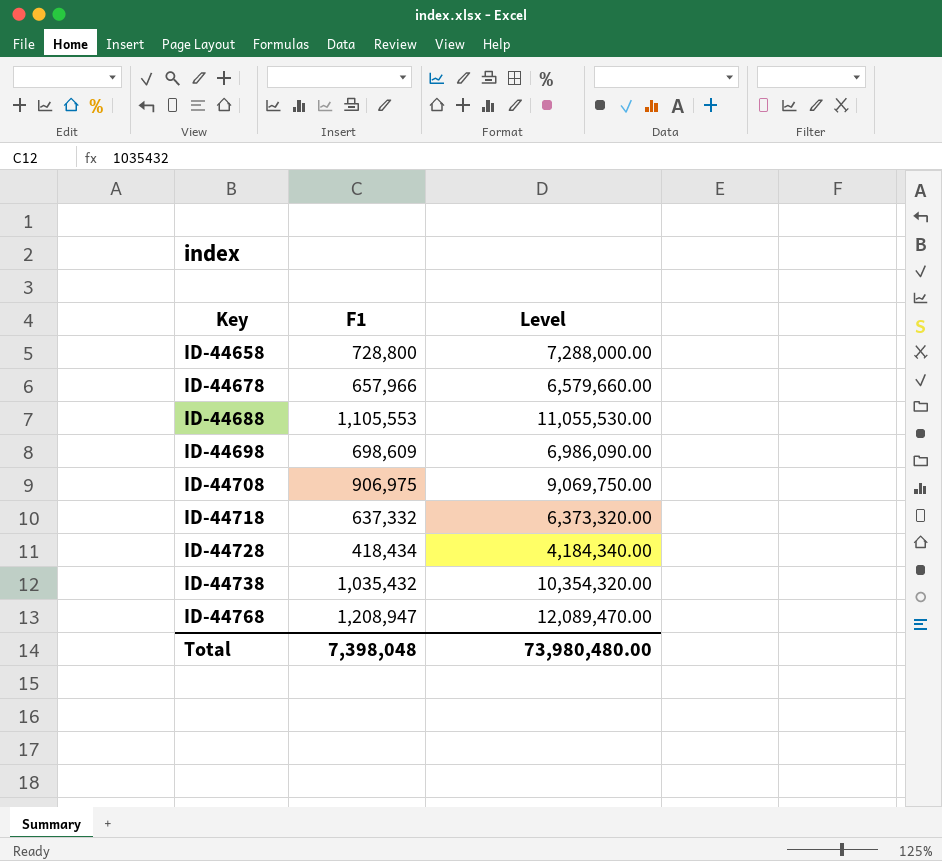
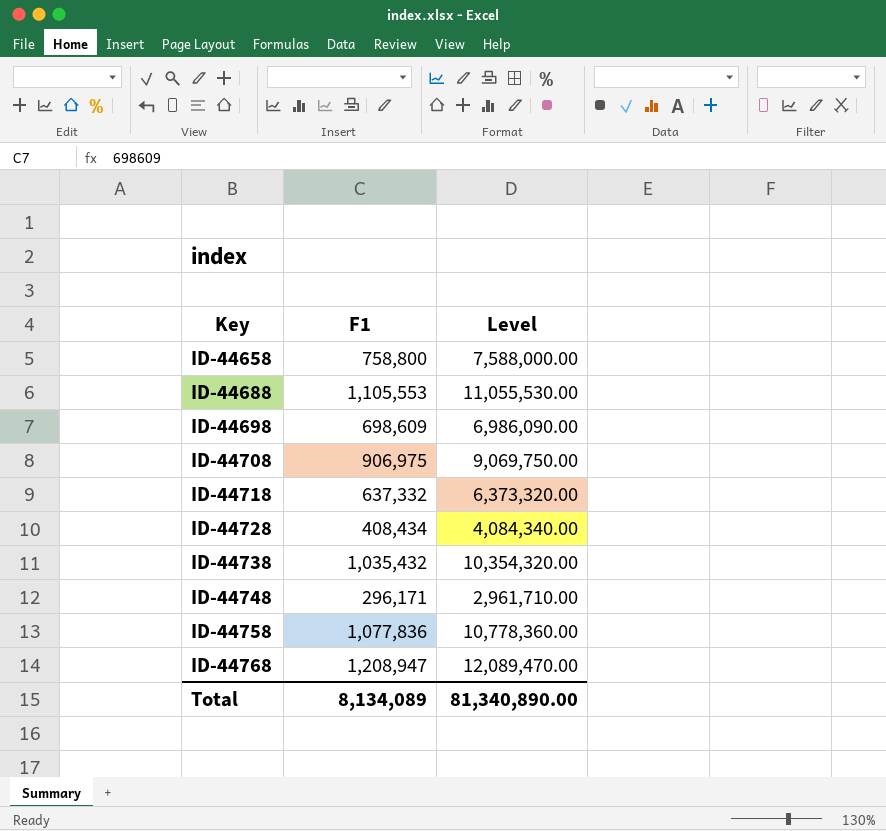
row ID-44678: 657,966 | 6,579,660.00 -> none
ID-44658 | F1: 728,800 -> 758,800
ID-44658 | Level: 7,288,000.00 -> 7,588,000.00
ID-44728 | F1: 418,434 -> 408,434
ID-44728 | Level: 4,184,340.00 -> 4,084,340.00
row ID-44748: none -> 296,171 | 2,961,710.00
row ID-44758: none -> 1,077,836 | 10,778,360.00
Total | F1: 7,398,048 -> 8,134,089
Total | Level: 73,980,480.00 -> 81,340,890.00

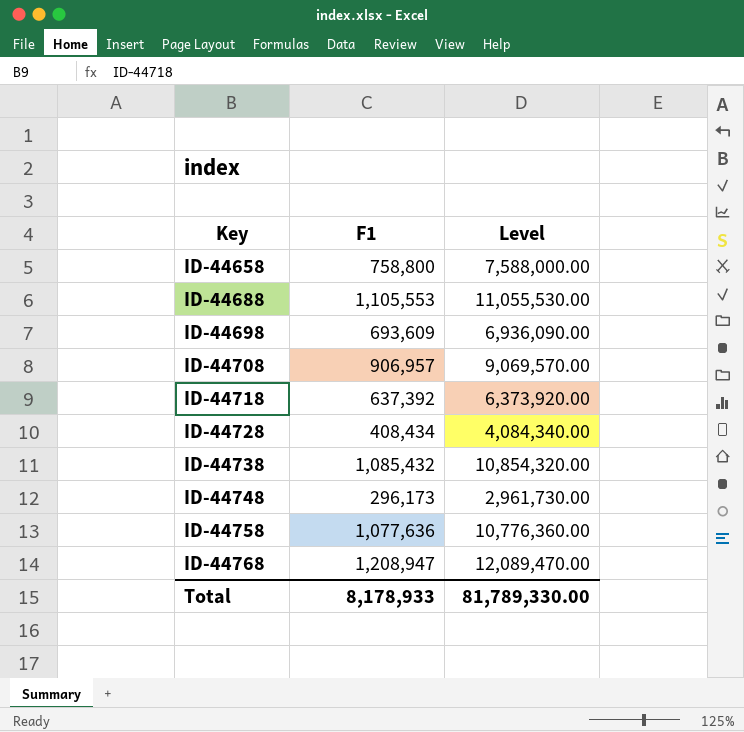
ID-44698 | F1: 698,609 -> 693,609
ID-44698 | Level: 6,986,090.00 -> 6,936,090.00
ID-44708 | F1: 906,975 -> 906,957
ID-44708 | Level: 9,069,750.00 -> 9,069,570.00
ID-44718 | F1: 637,332 -> 637,392
ID-44718 | Level: 6,373,320.00 -> 6,373,920.00
ID-44738 | F1: 1,035,432 -> 1,085,432
ID-44738 | Level: 10,354,320.00 -> 10,854,320.00
ID-44748 | F1: 296,171 -> 296,173
ID-44748 | Level: 2,961,710.00 -> 2,961,730.00
ID-44758 | F1: 1,077,836 -> 1,077,636
ID-44758 | Level: 10,778,360.00 -> 10,776,360.00
Total | F1: 8,134,089 -> 8,178,933
Total | Level: 81,340,890.00 -> 81,789,330.00

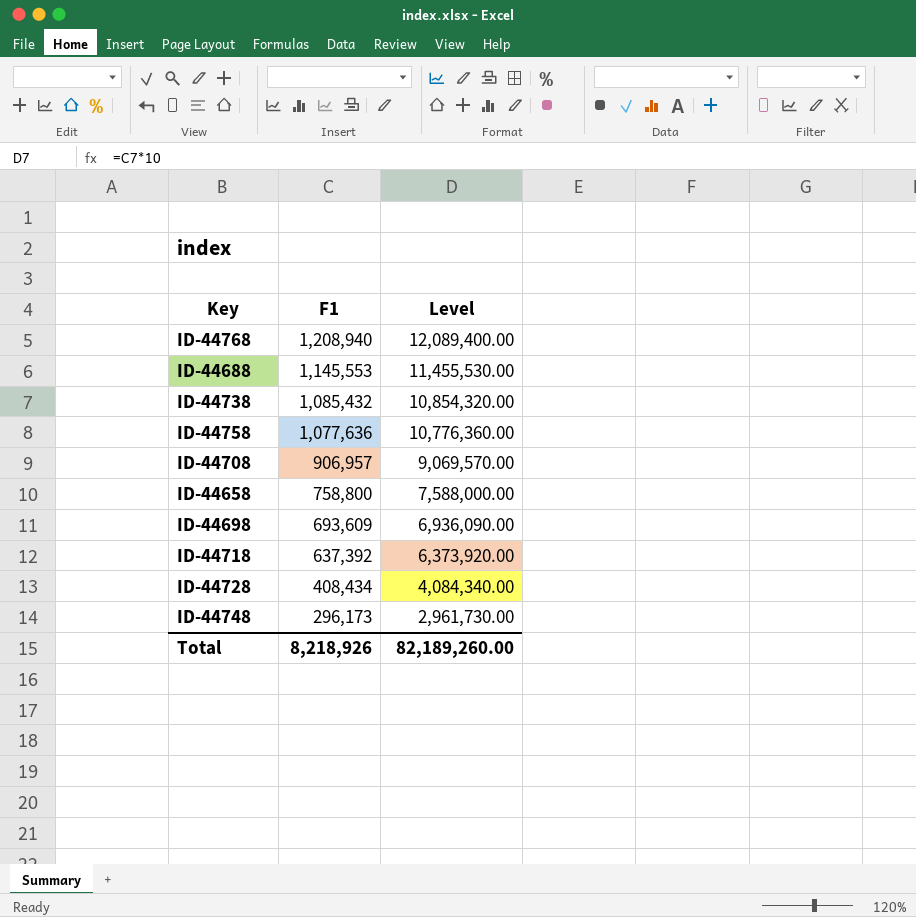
row order: Key ascending -> F1 descending
ID-44768 | F1: 1,208,947 -> 1,208,940
ID-44768 | Level: 12,089,470.00 -> 12,089,400.00
ID-44688 | F1: 1,105,553 -> 1,145,553
ID-44688 | Level: 11,055,530.00 -> 11,455,530.00
Total | F1: 8,178,933 -> 8,218,926
Total | Level: 81,789,330.00 -> 82,189,260.00

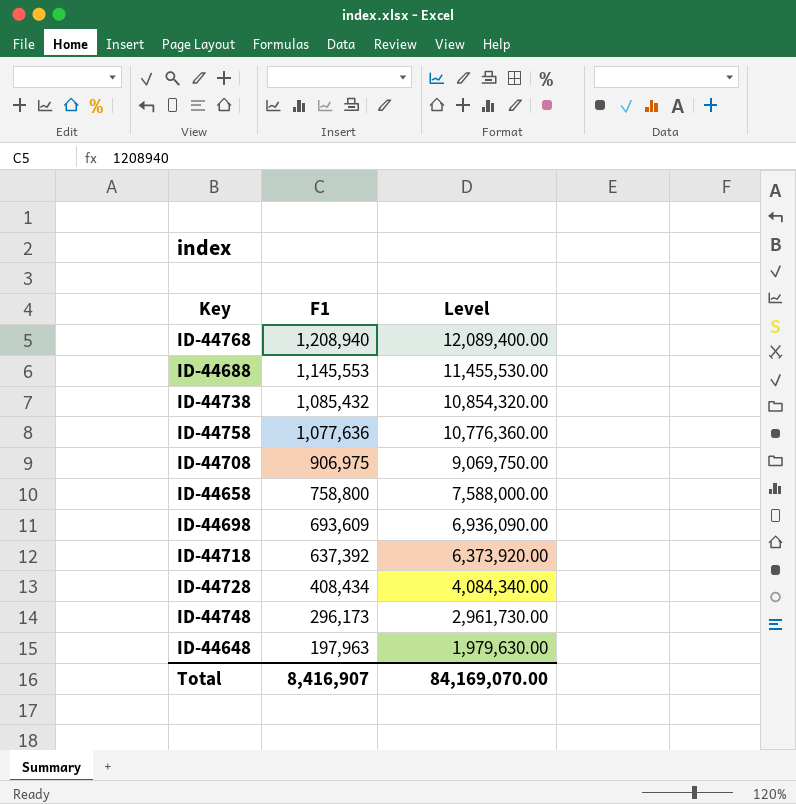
ID-44708 | F1: 906,957 -> 906,975
ID-44708 | Level: 9,069,570.00 -> 9,069,750.00
row ID-44648: none -> 197,963 | 1,979,630.00
Total | F1: 8,218,926 -> 8,416,907
Total | Level: 82,189,260.00 -> 84,169,070.00

